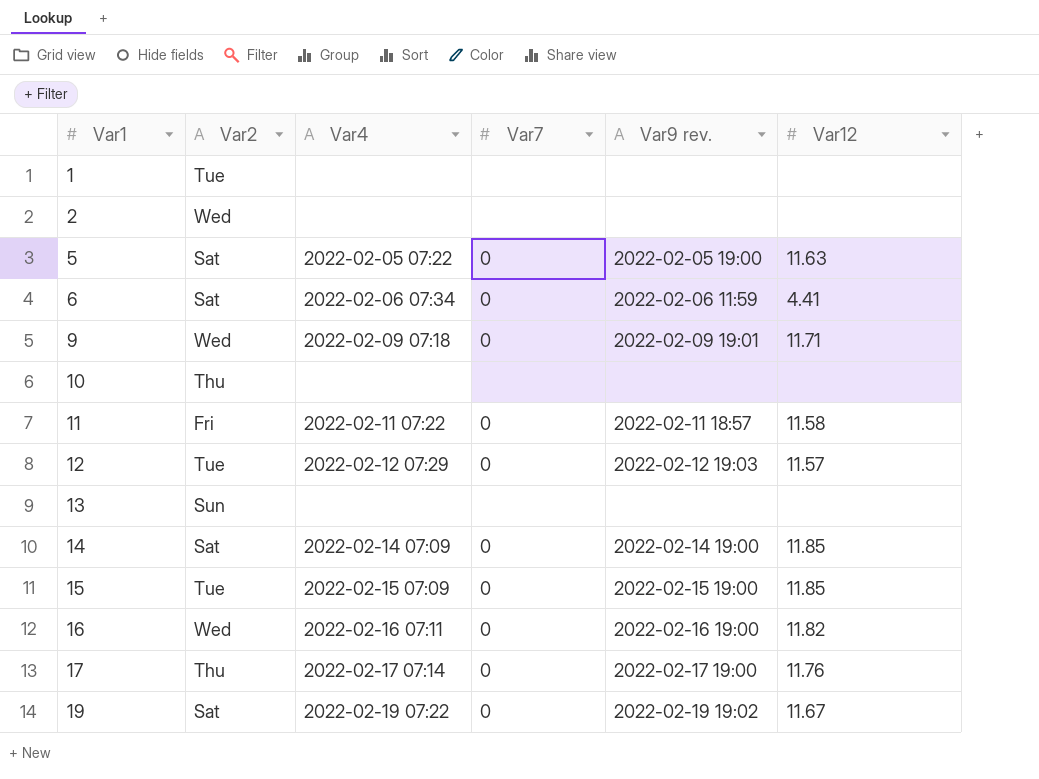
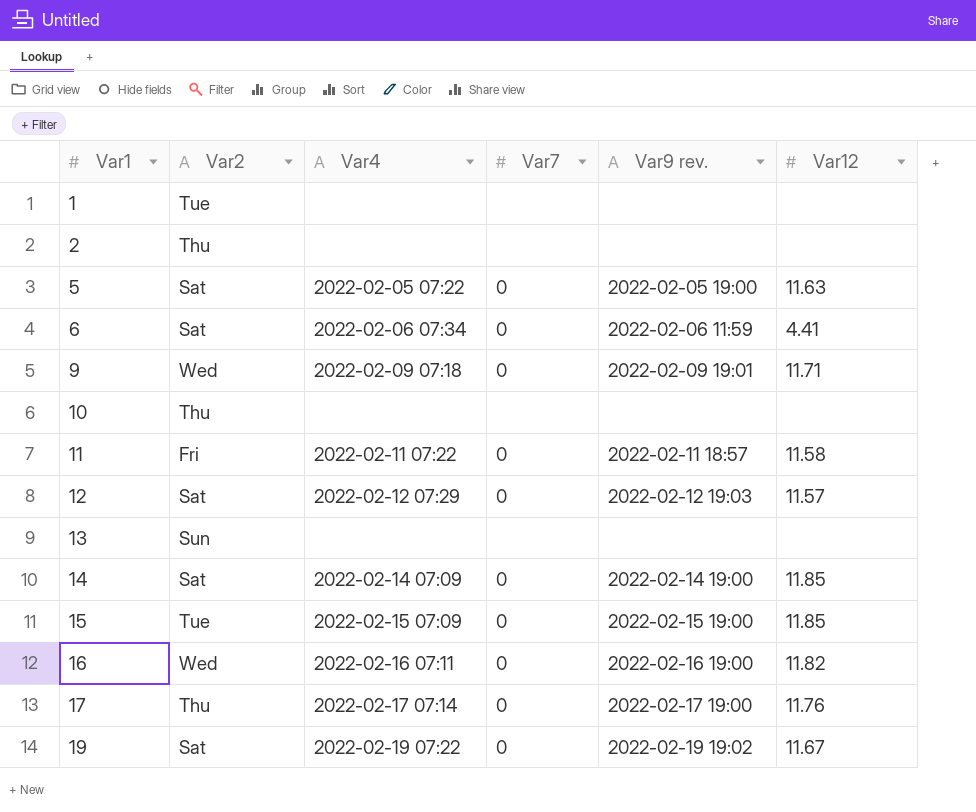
2 | Var2: Wed -> Thu
12 | Var2: Tue -> Sat

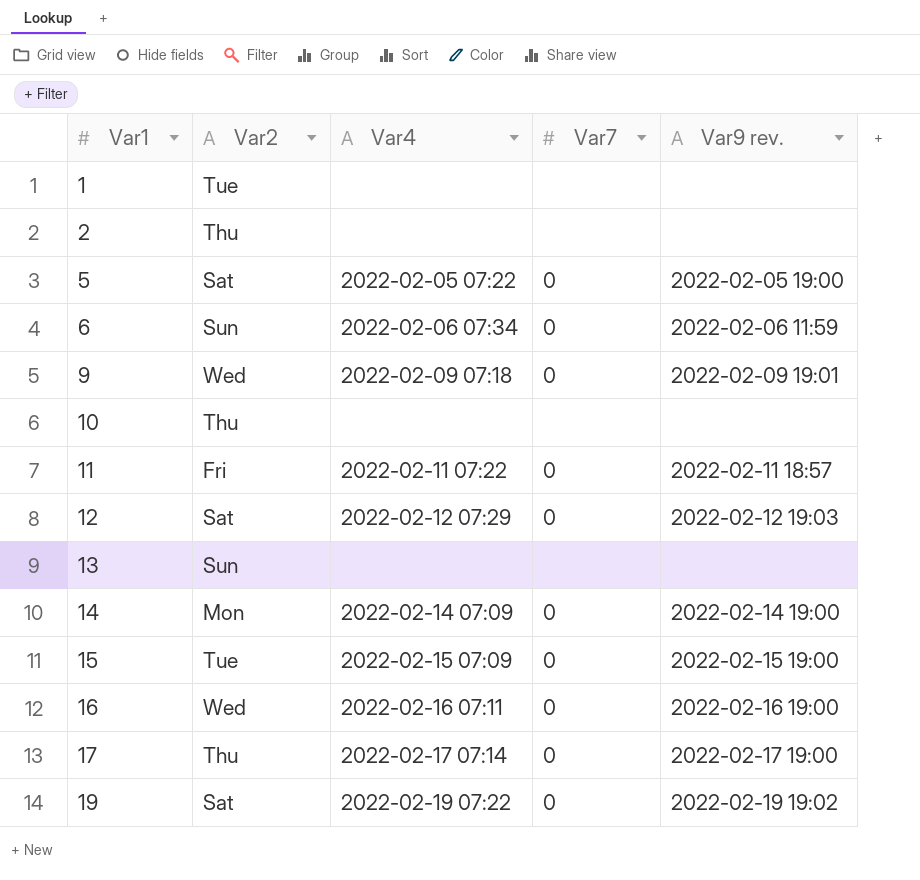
column Var12 | position: 6 -> none
6 | Var2: Sat -> Sun
14 | Var2: Sat -> Mon

